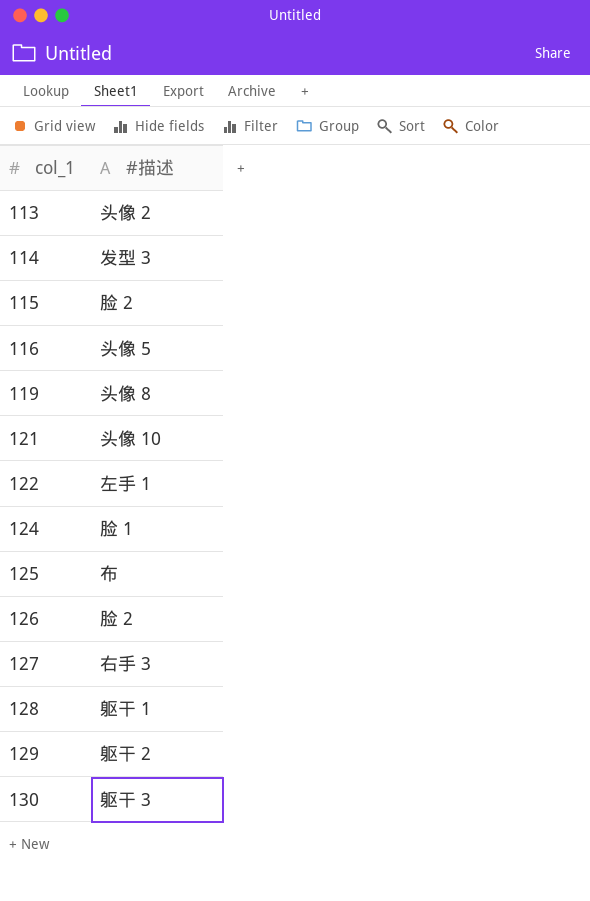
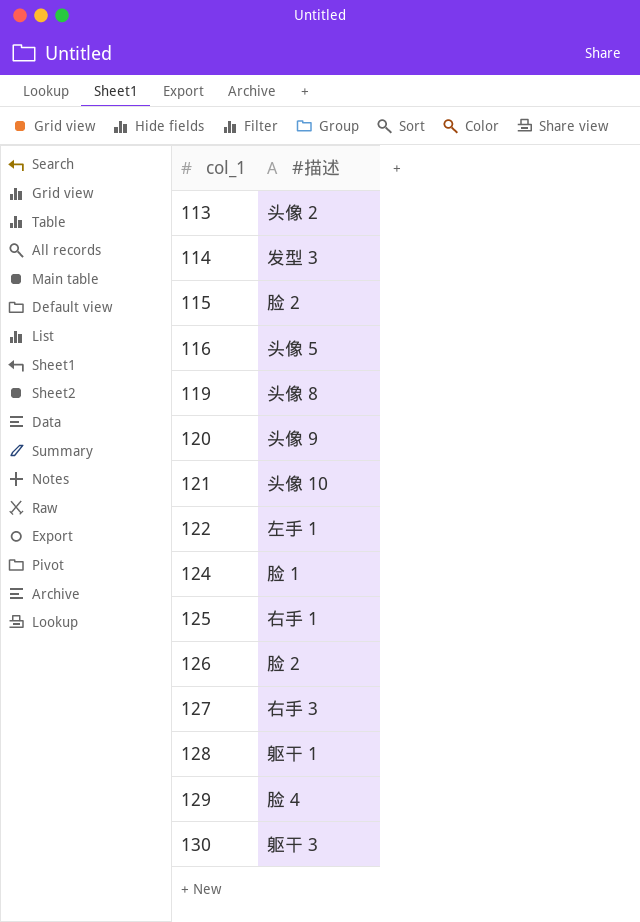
row 120: none -> 头像 9
125 | #描述: 布 -> 右手 1
129 | #描述: 躯干 2 -> 脸 4

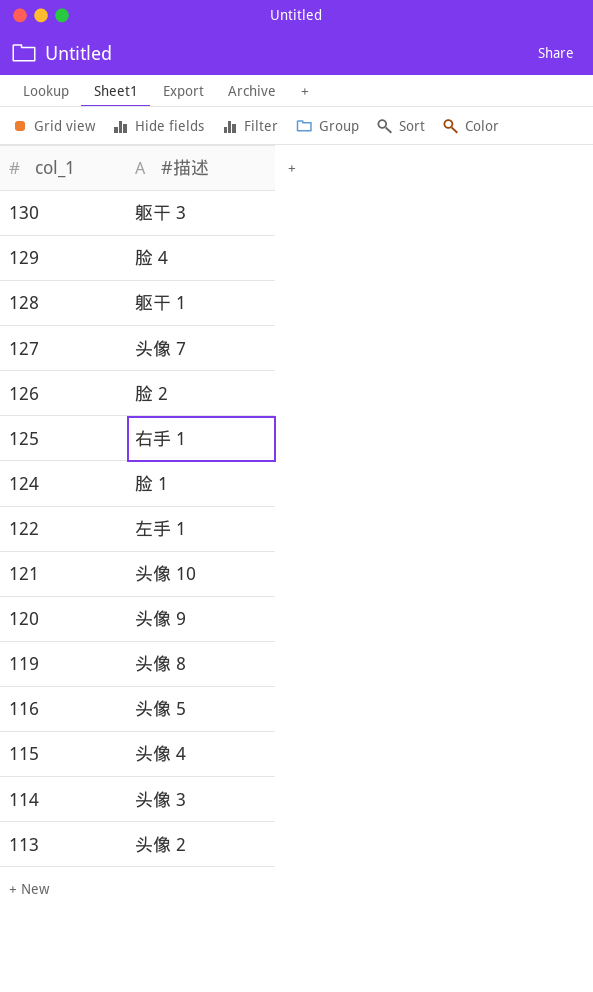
row order: col_1 ascending -> col_1 descending
127 | #描述: 右手 3 -> 头像 7
115 | #描述: 脸 2 -> 头像 4
114 | #描述: 发型 3 -> 头像 3

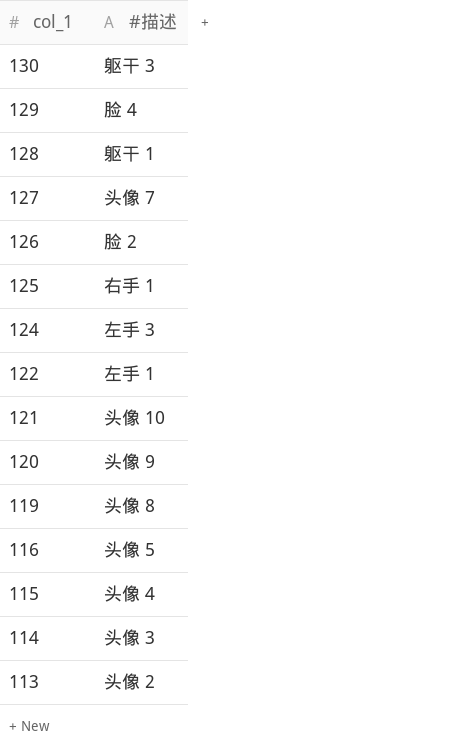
124 | #描述: 脸 1 -> 左手 3

